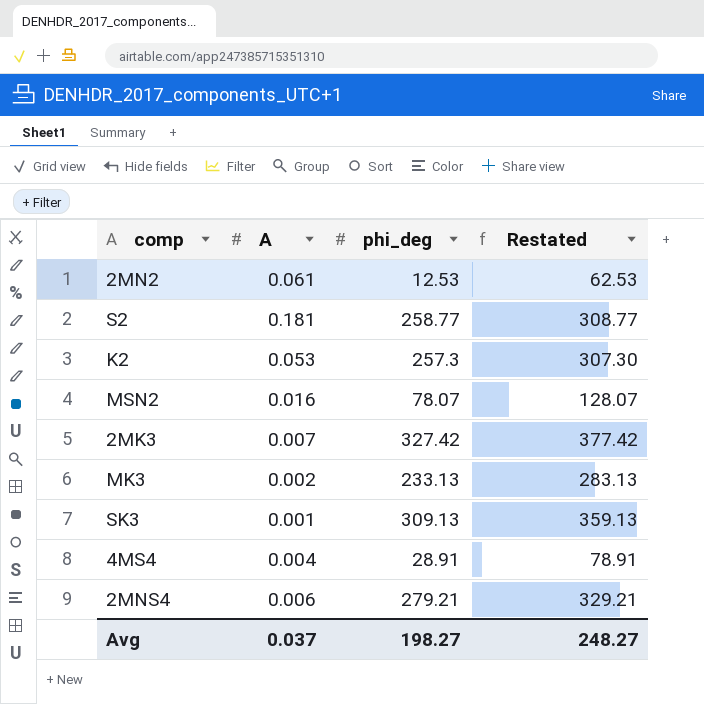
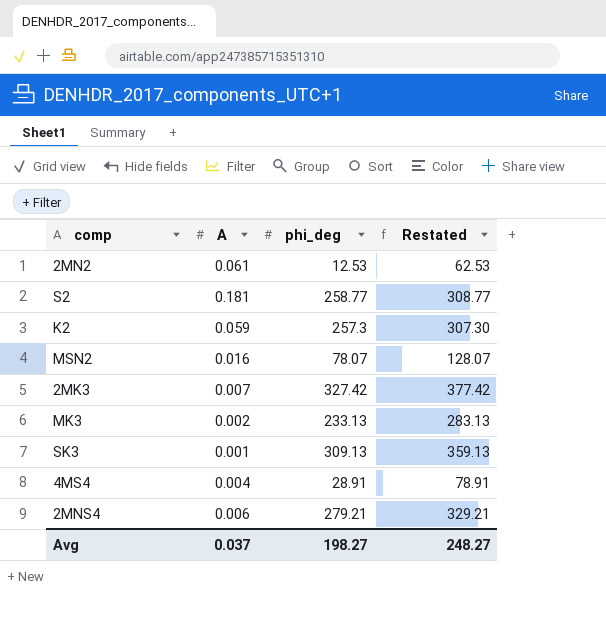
K2 | A: 0.053 -> 0.059

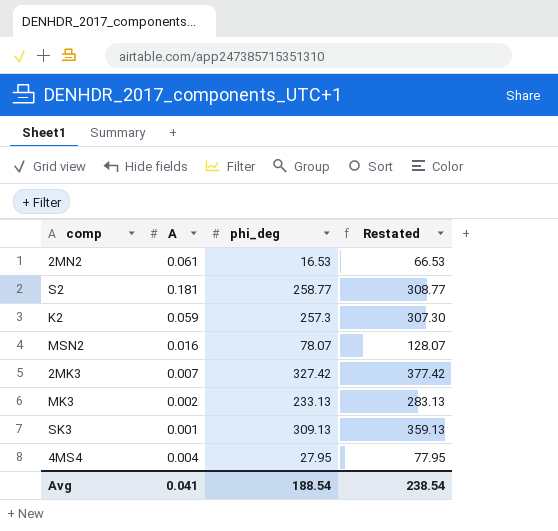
row 2MNS4: 0.006 | 279.21 | 329.21 -> none
2MN2 | phi_deg: 12.53 -> 16.53
2MN2 | Restated: 62.53 -> 66.53
4MS4 | phi_deg: 28.91 -> 27.95
4MS4 | Restated: 78.91 -> 77.95
Avg | A: 0.037 -> 0.041
Avg | phi_deg: 198.27 -> 188.54
Avg | Restated: 248.27 -> 238.54

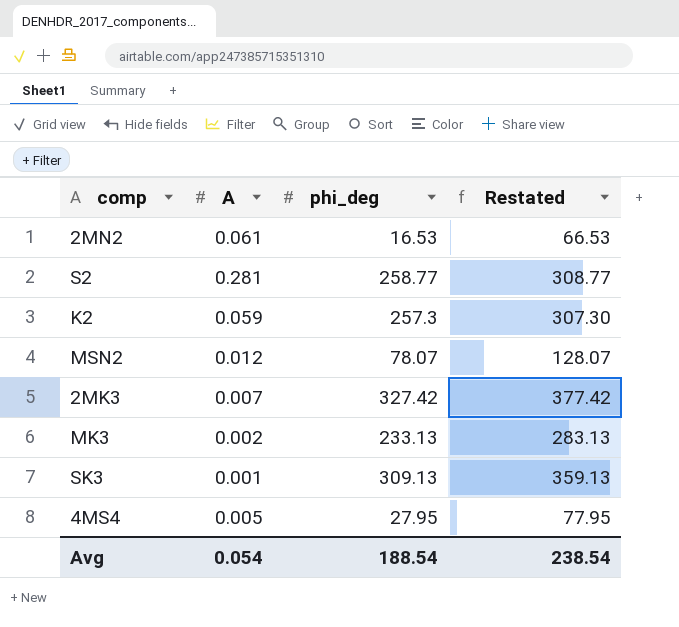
S2 | A: 0.181 -> 0.281
MSN2 | A: 0.016 -> 0.012
4MS4 | A: 0.004 -> 0.005
Avg | A: 0.041 -> 0.054

